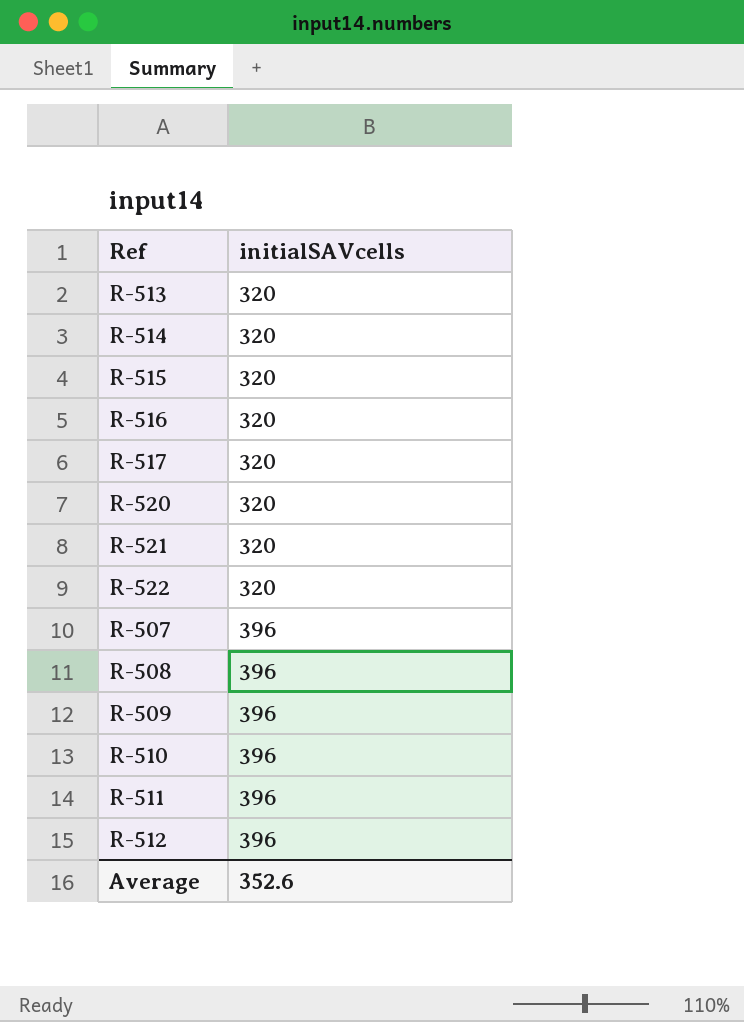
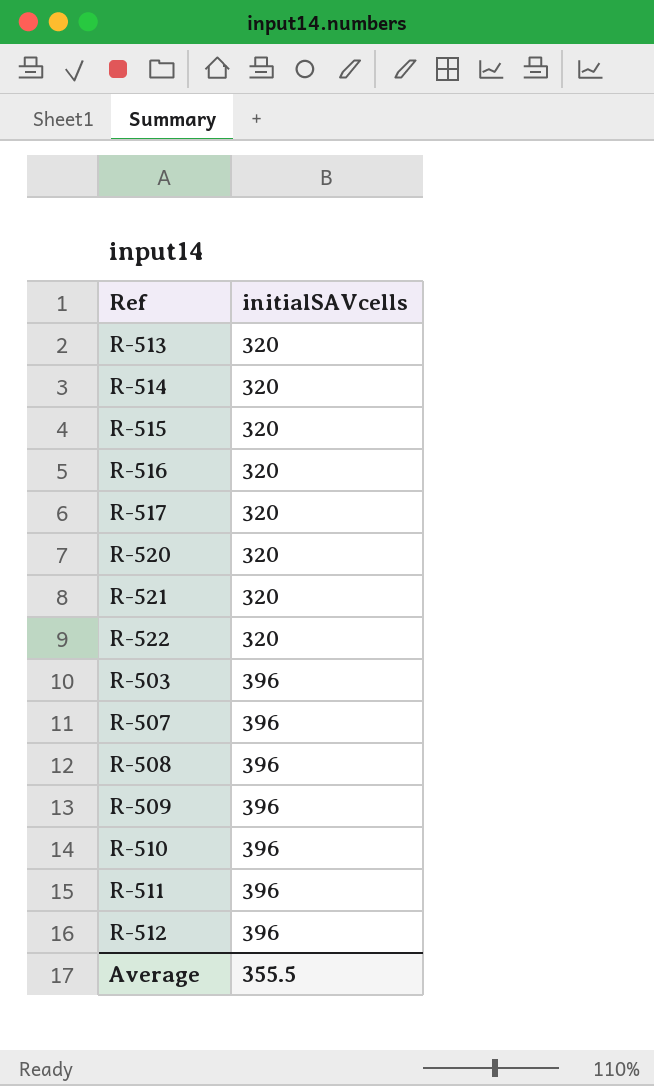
row R-503: none -> 396
Average | initialSAVcells: 352.6 -> 355.5

